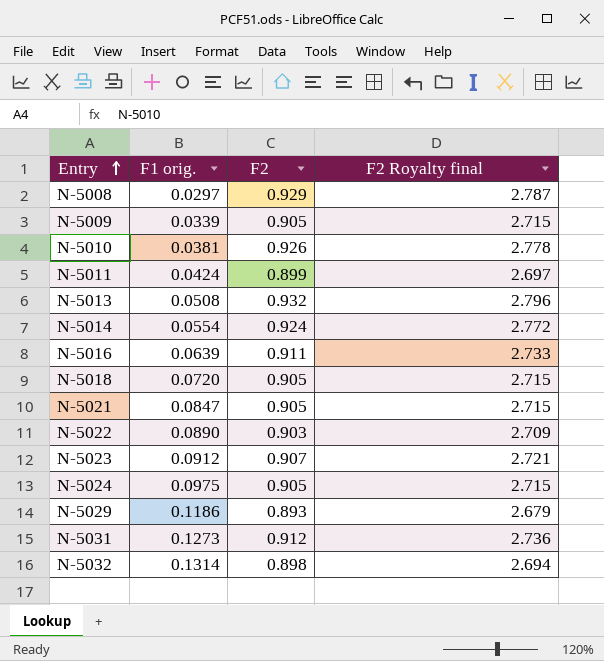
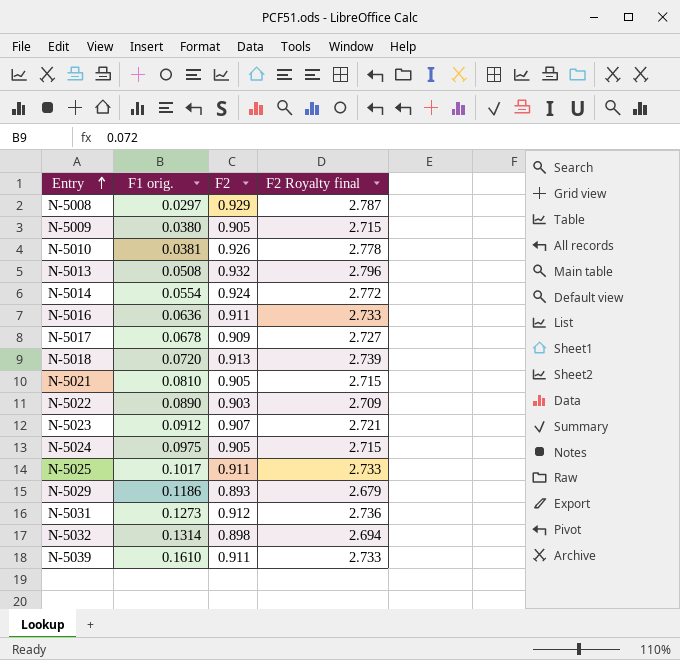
row N-5011: 0.0424 | 0.899 | 2.697 -> none
N-5009 | F1 orig.: 0.0339 -> 0.0380
N-5016 | F1 orig.: 0.0639 -> 0.0636
row N-5017: none -> 0.0678 | 0.909 | 2.727
N-5018 | F2: 0.905 -> 0.913
N-5018 | F2 Royalty final: 2.715 -> 2.739
N-5021 | F1 orig.: 0.0847 -> 0.0810
row N-5025: none -> 0.1017 | 0.911 | 2.733
row N-5039: none -> 0.1610 | 0.911 | 2.733

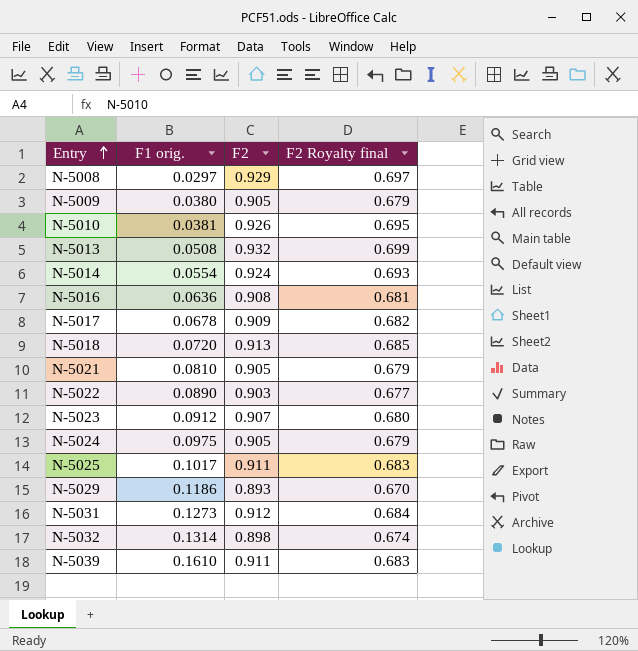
column F2 Royalty final | formula: [F2] * 3 -> [F2] * 0.75
N-5016 | F2: 0.911 -> 0.908

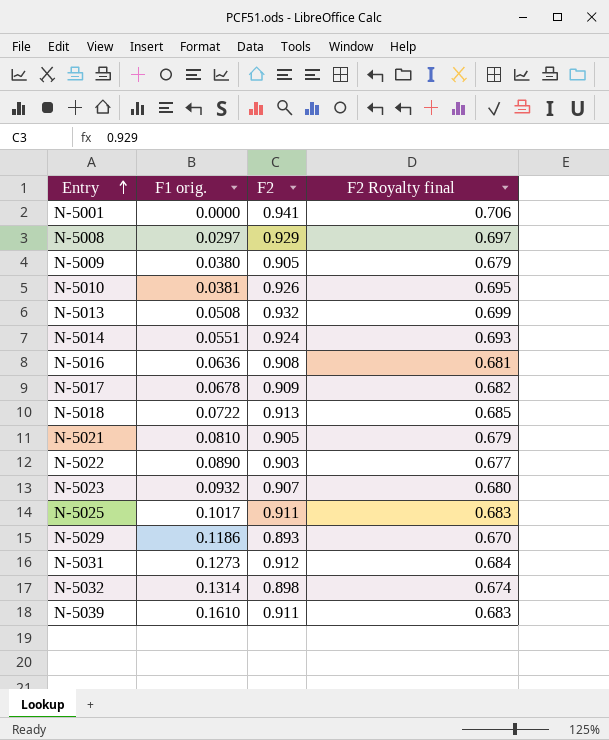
row N-5024: 0.0975 | 0.905 | 0.679 -> none
row N-5001: none -> 0.0000 | 0.941 | 0.706
N-5014 | F1 orig.: 0.0554 -> 0.0551
N-5018 | F1 orig.: 0.0720 -> 0.0722
N-5023 | F1 orig.: 0.0912 -> 0.0932

